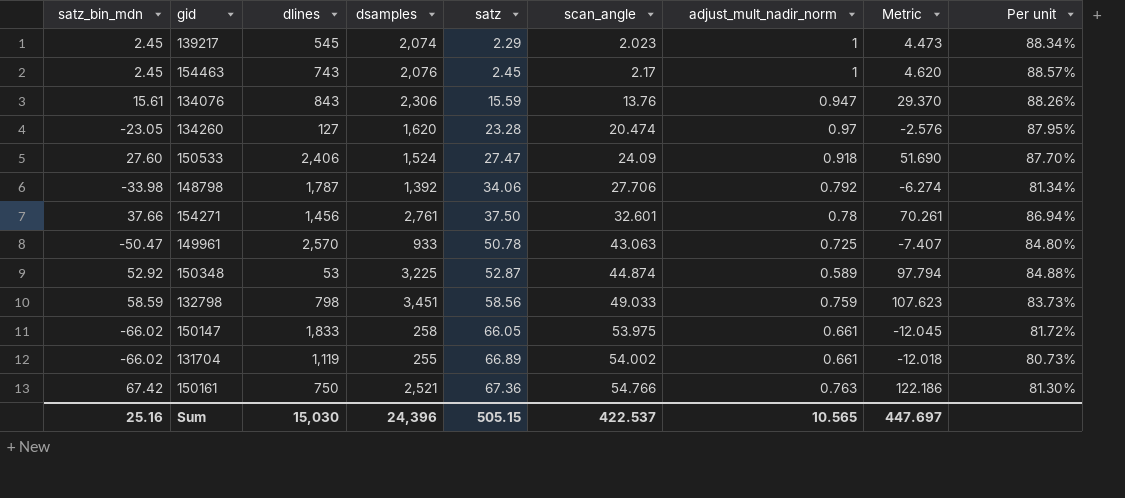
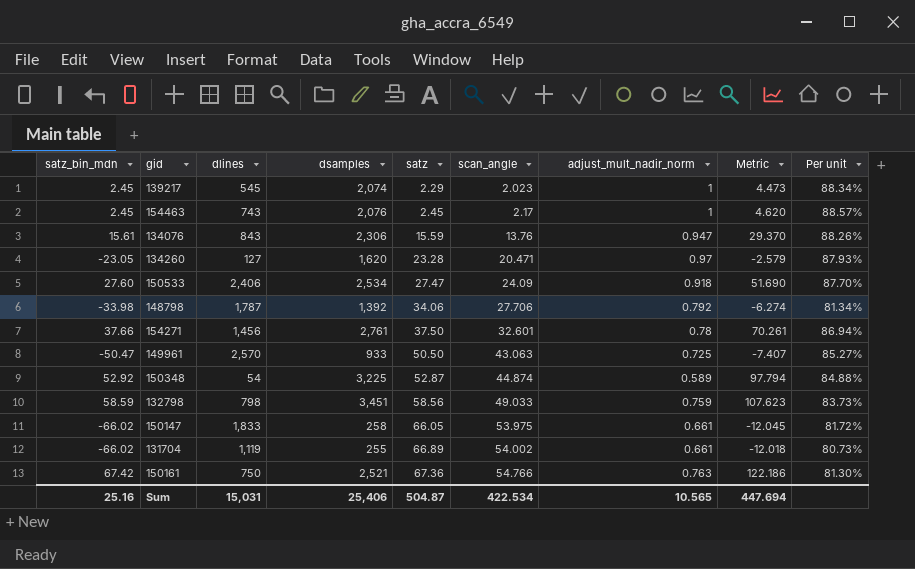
134260 | scan_angle: 20.474 -> 20.471
134260 | Metric: -2.576 -> -2.579
134260 | Per unit: 87.95% -> 87.93%
150533 | dsamples: 1,524 -> 2,534
149961 | satz: 50.78 -> 50.50
149961 | Per unit: 84.80% -> 85.27%
150348 | dlines: 53 -> 54
Sum | dlines: 15,030 -> 15,031
Sum | dsamples: 24,396 -> 25,406
Sum | satz: 505.15 -> 504.87
Sum | scan_angle: 422.537 -> 422.534
Sum | Metric: 447.697 -> 447.694

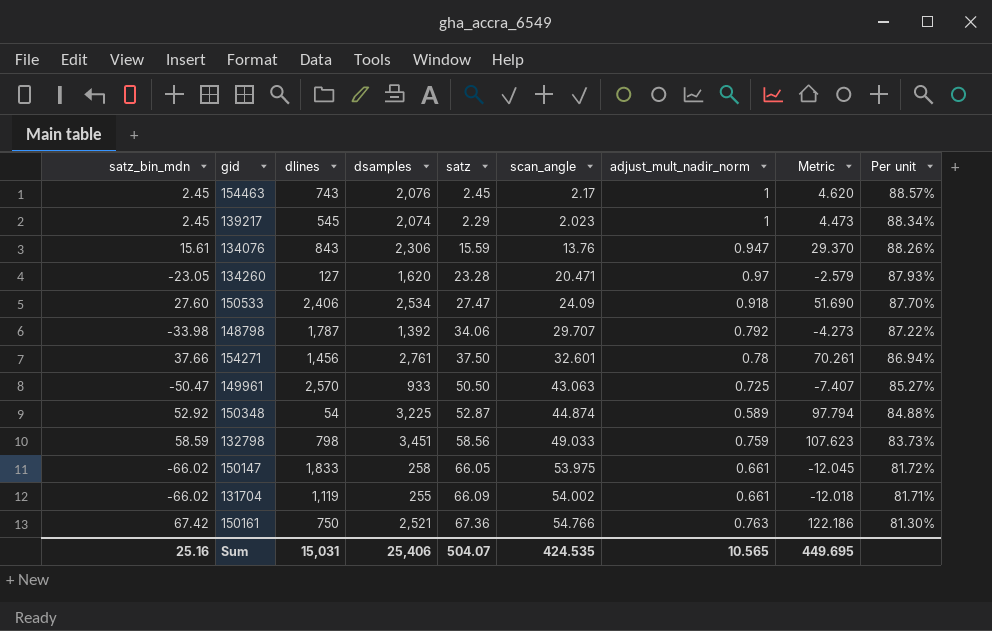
row order: satz ascending -> Per unit descending
148798 | scan_angle: 27.706 -> 29.707
148798 | Metric: -6.274 -> -4.273
148798 | Per unit: 81.34% -> 87.22%
131704 | satz: 66.89 -> 66.09
131704 | Per unit: 80.73% -> 81.71%
Sum | satz: 504.87 -> 504.07
Sum | scan_angle: 422.534 -> 424.535
Sum | Metric: 447.694 -> 449.695

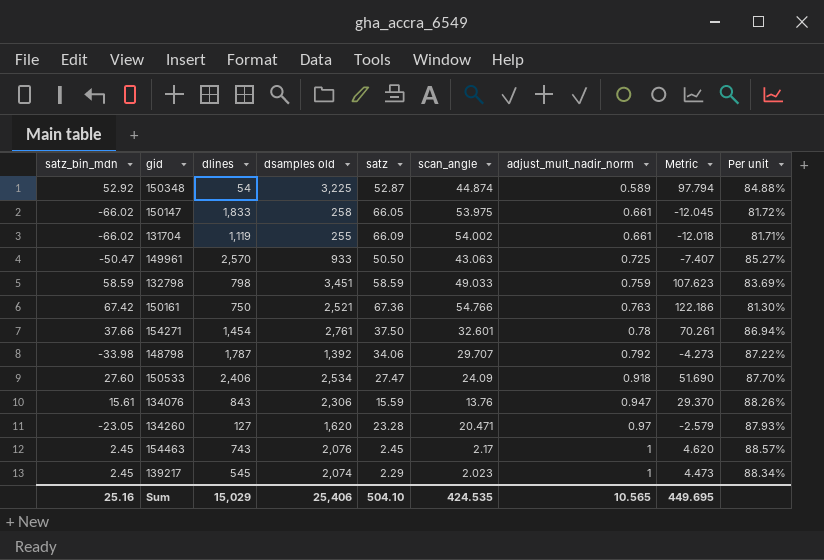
row order: Per unit descending -> adjust_mult_nadir_norm ascending
column name: dsamples -> dsamples old
132798 | satz: 58.56 -> 58.59
132798 | Per unit: 83.73% -> 83.69%
154271 | dlines: 1,456 -> 1,454
Sum | dlines: 15,031 -> 15,029
Sum | satz: 504.07 -> 504.10

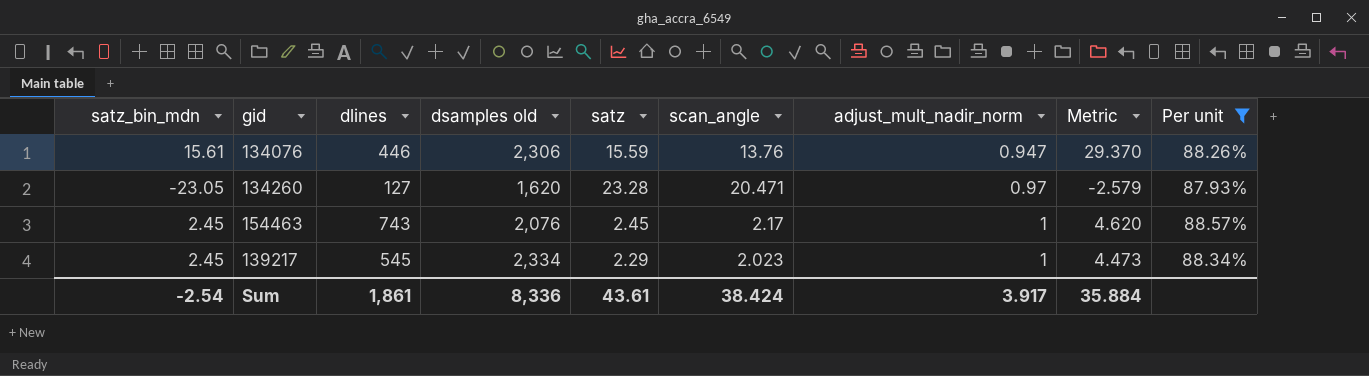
filter: none -> Per unit >= 87.93%
134076 | dlines: 843 -> 446
139217 | dsamples old: 2,074 -> 2,334
Sum | satz_bin_mdn: 25.16 -> -2.54
Sum | dlines: 15,029 -> 1,861
Sum | dsamples old: 25,406 -> 8,336
Sum | satz: 504.10 -> 43.61
Sum | scan_angle: 424.535 -> 38.424
Sum | adjust_mult_nadir_norm: 10.565 -> 3.917
Sum | Metric: 449.695 -> 35.884

